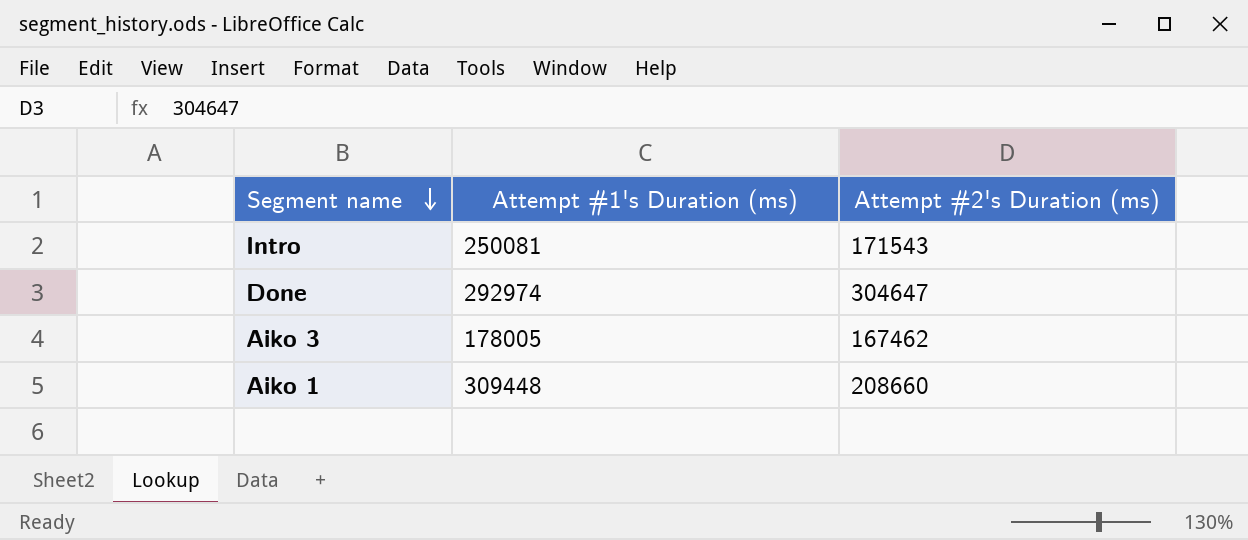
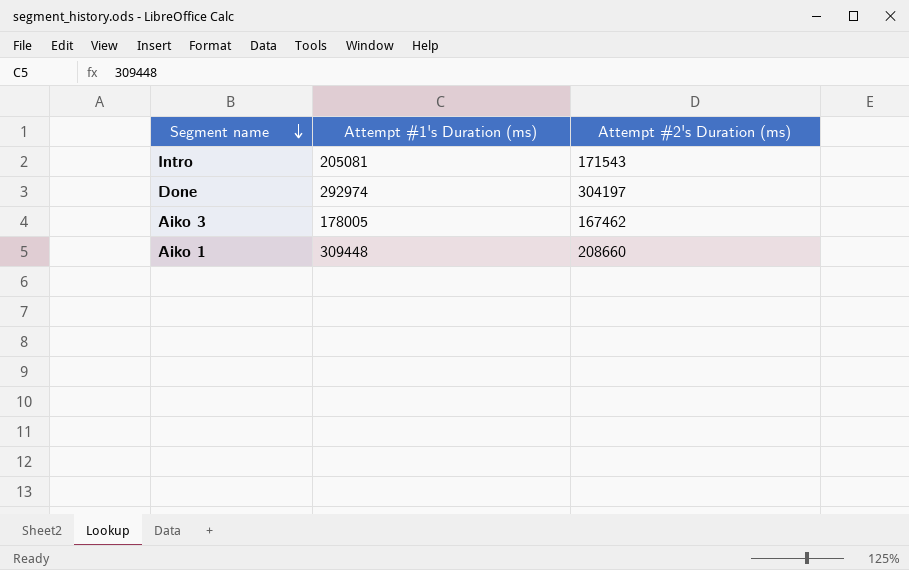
Intro | Attempt #1's Duration (ms): 250081 -> 205081
Done | Attempt #2's Duration (ms): 304647 -> 304197

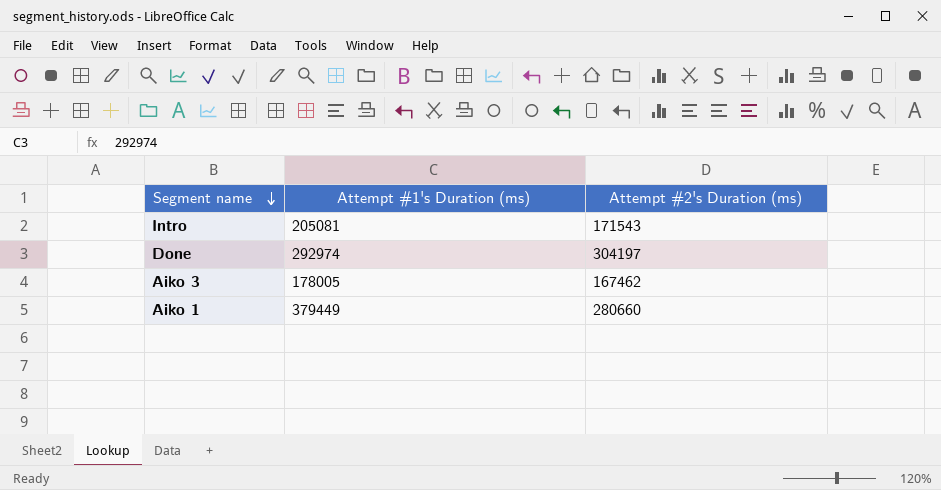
Aiko 1 | Attempt #1's Duration (ms): 309448 -> 379449
Aiko 1 | Attempt #2's Duration (ms): 208660 -> 280660

